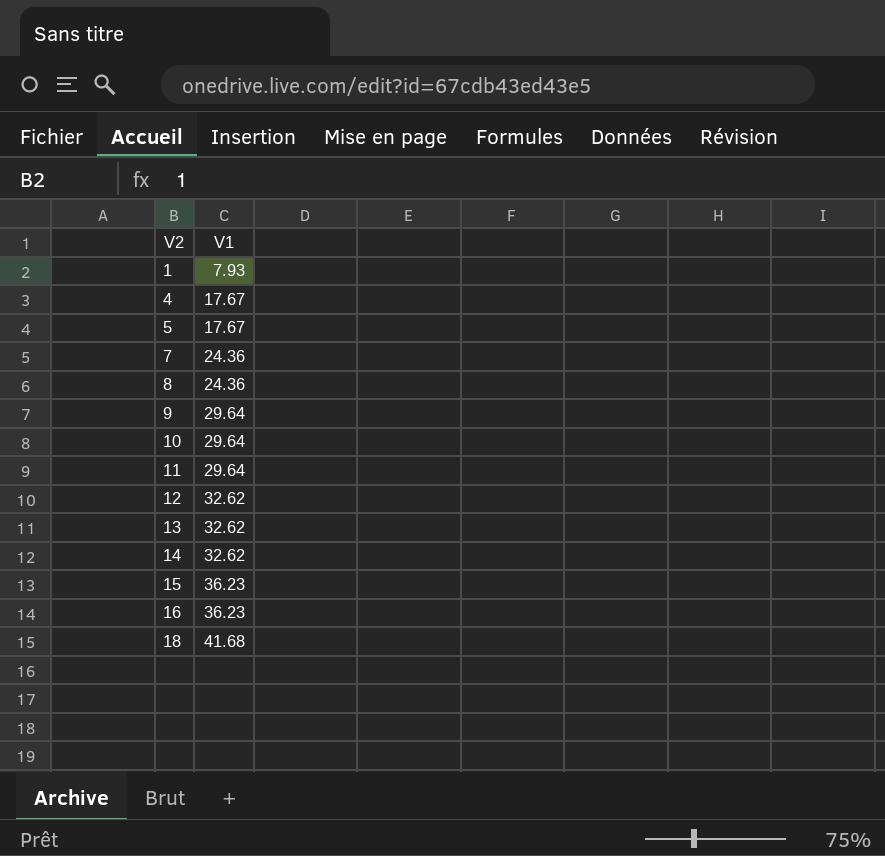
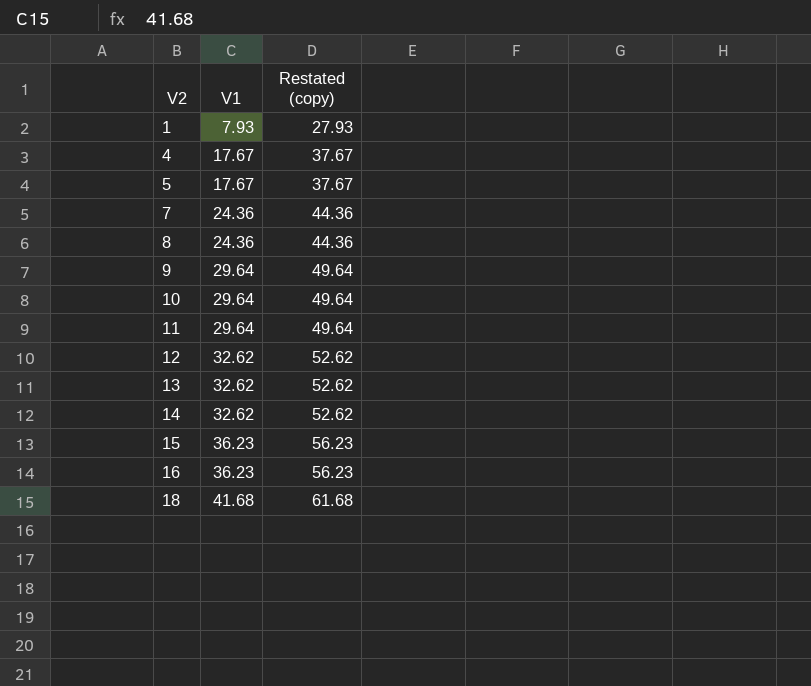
column Restated (copy) | formula: none -> [V1] + 20

